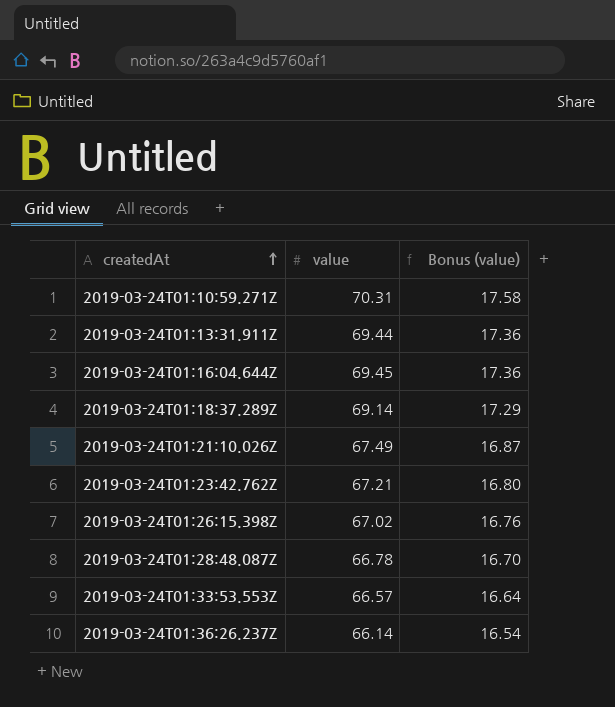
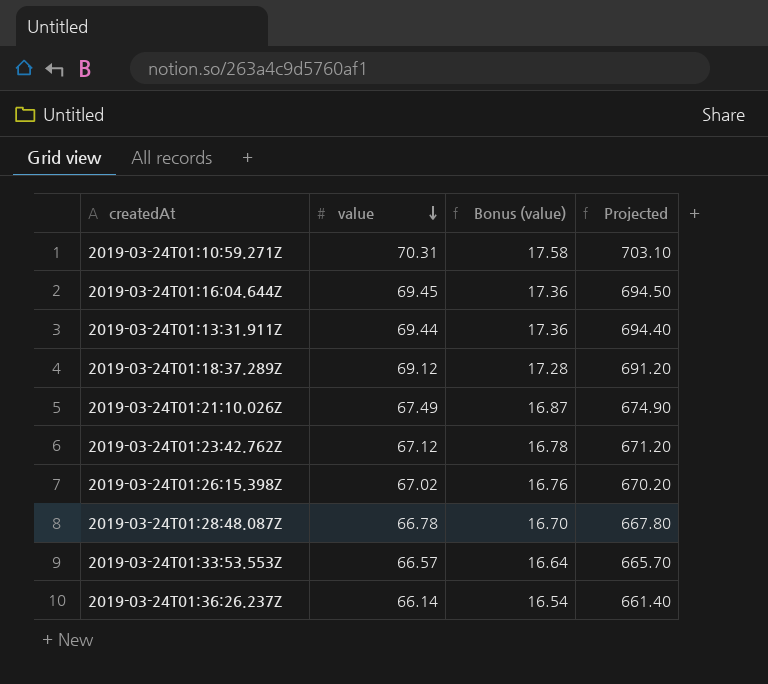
row order: createdAt ascending -> value descending
column Projected | formula: none -> [value] * 10
2019-03-24T01:18:37.289Z | value: 69.14 -> 69.12
2019-03-24T01:18:37.289Z | Bonus (value): 17.29 -> 17.28
2019-03-24T01:23:42.762Z | value: 67.21 -> 67.12
2019-03-24T01:23:42.762Z | Bonus (value): 16.80 -> 16.78

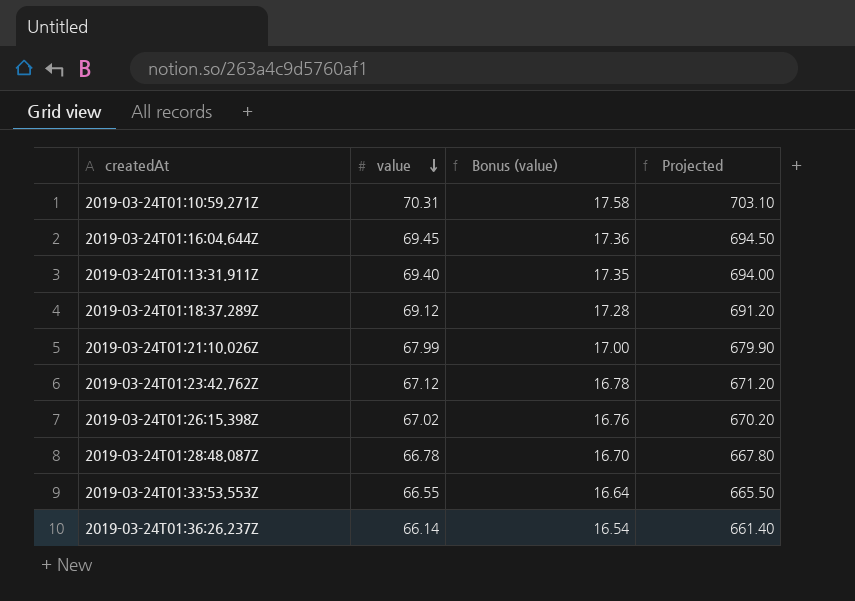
2019-03-24T01:13:31.911Z | value: 69.44 -> 69.40
2019-03-24T01:13:31.911Z | Bonus (value): 17.36 -> 17.35
2019-03-24T01:13:31.911Z | Projected: 694.40 -> 694.00
2019-03-24T01:21:10.026Z | value: 67.49 -> 67.99
2019-03-24T01:21:10.026Z | Bonus (value): 16.87 -> 17.00
2019-03-24T01:21:10.026Z | Projected: 674.90 -> 679.90
2019-03-24T01:33:53.553Z | value: 66.57 -> 66.55
2019-03-24T01:33:53.553Z | Projected: 665.70 -> 665.50

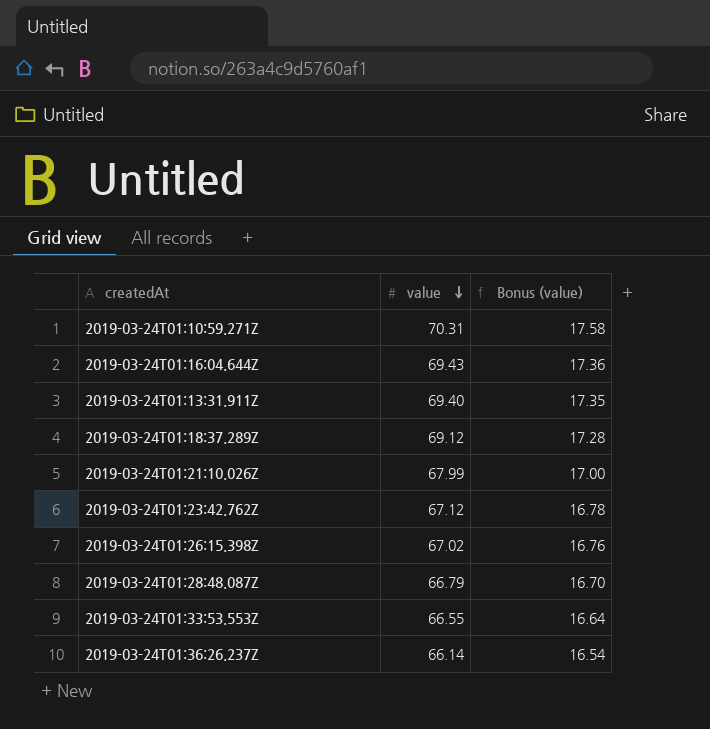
column Projected | formula: [value] * 10 -> none
2019-03-24T01:16:04.644Z | value: 69.45 -> 69.43
2019-03-24T01:28:48.087Z | value: 66.78 -> 66.79

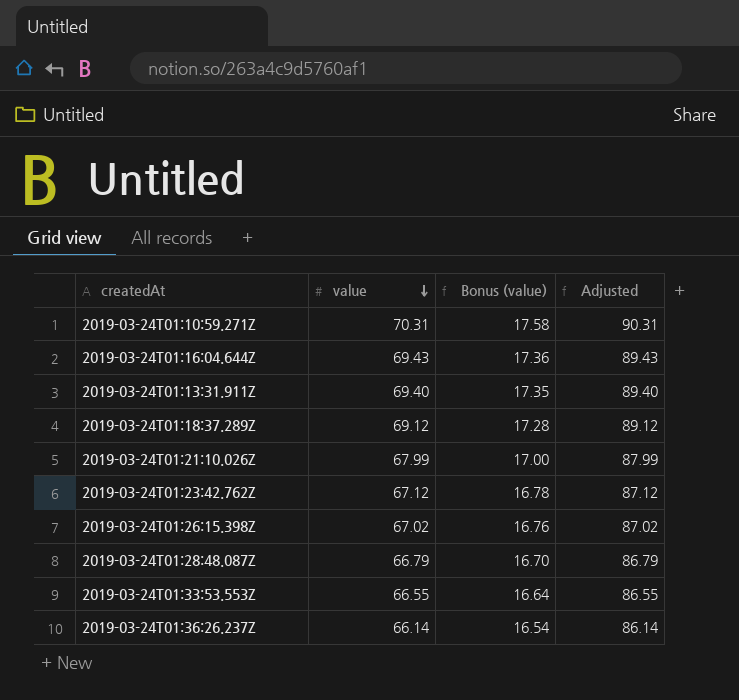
column Adjusted | formula: none -> [value] + 20

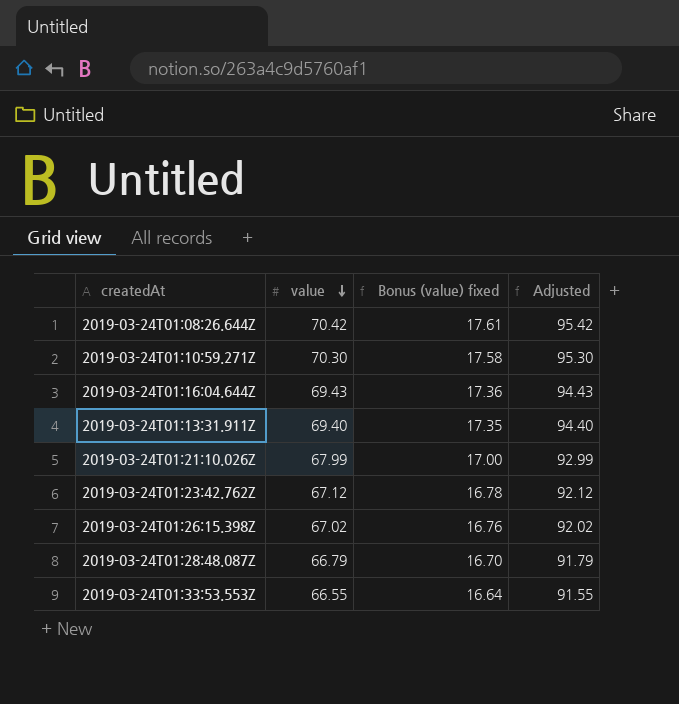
column name: Bonus (value) -> Bonus (value) fixed
column Adjusted | formula: [value] + 20 -> [value] + 25
row 2019-03-24T01:18:37.289Z: 69.12 | 17.28 | 89.12 -> none
row 2019-03-24T01:36:26.237Z: 66.14 | 16.54 | 86.14 -> none
row 2019-03-24T01:08:26.644Z: none -> 70.42 | 17.61 | 95.42
2019-03-24T01:10:59.271Z | value: 70.31 -> 70.30

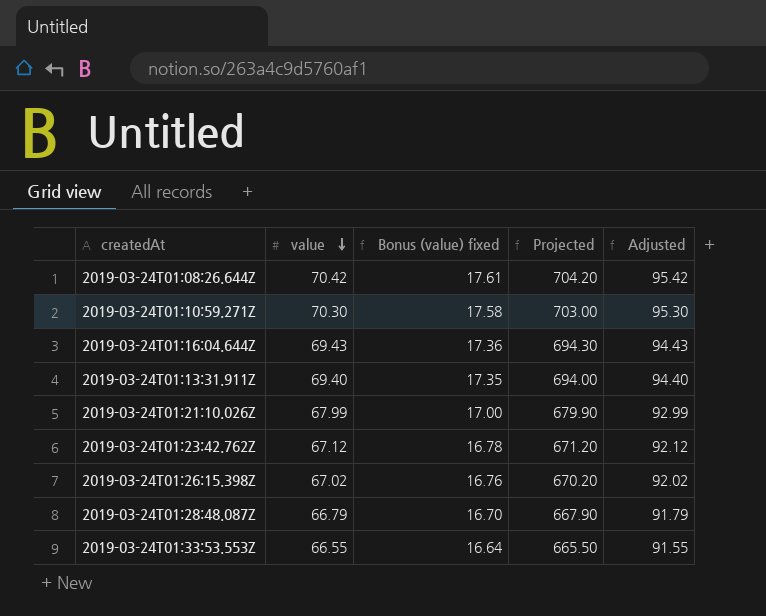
column Projected | formula: none -> [value] * 10

